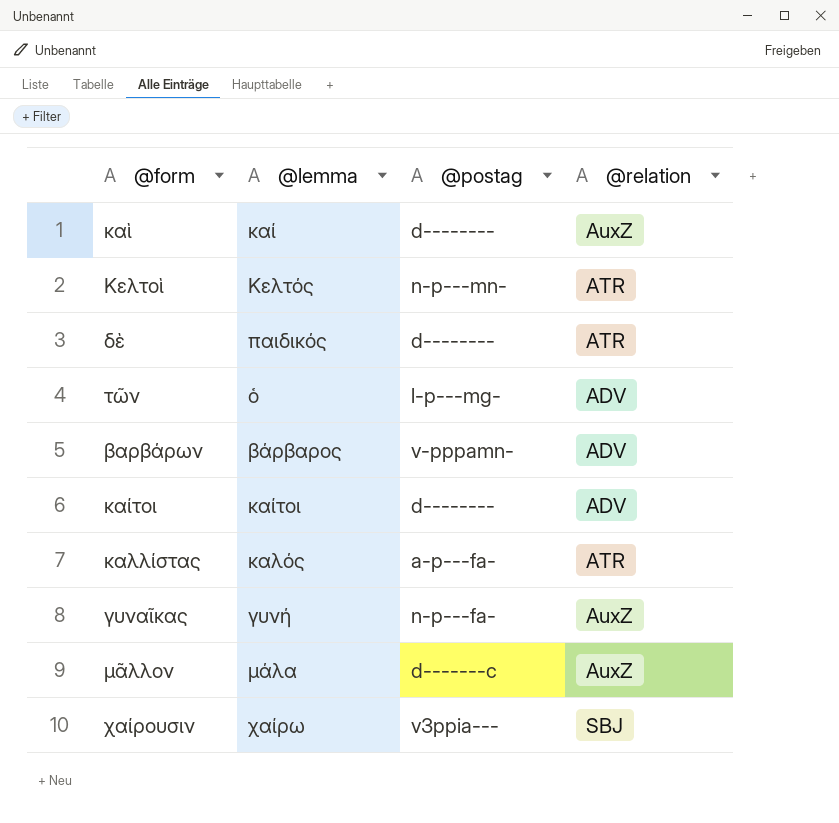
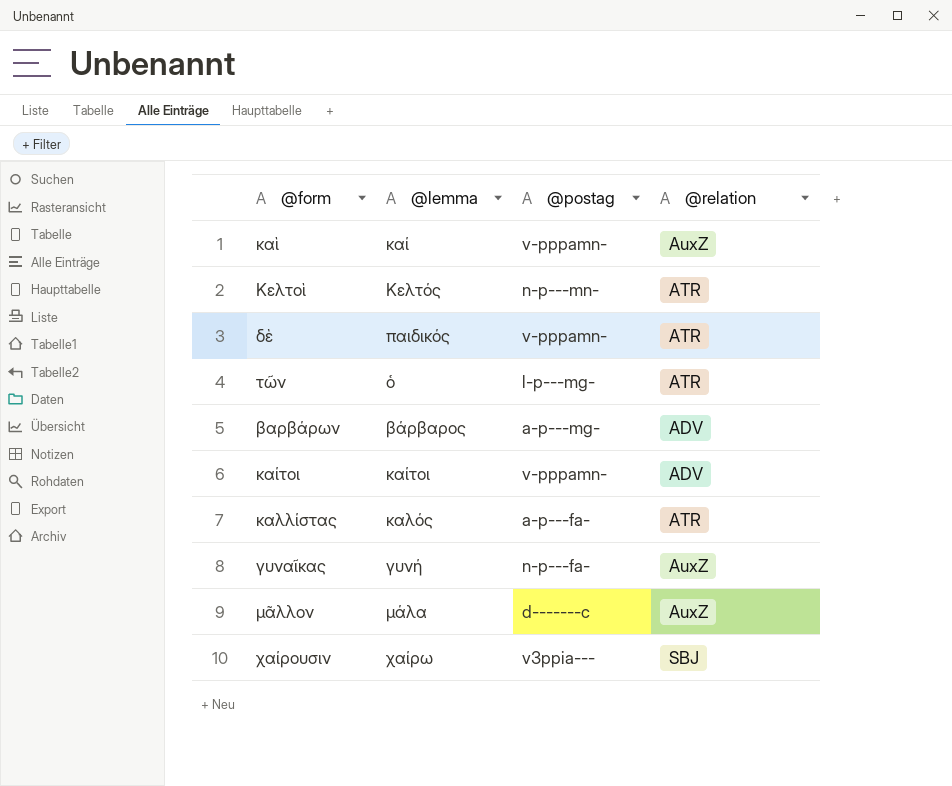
καὶ | @postag: d-------- -> v-pppamn-
δὲ | @postag: d-------- -> v-pppamn-
τῶν | @relation: ADV -> ATR
βαρβάρων | @postag: v-pppamn- -> a-p---mg-
καίτοι | @postag: d-------- -> v-pppamn-

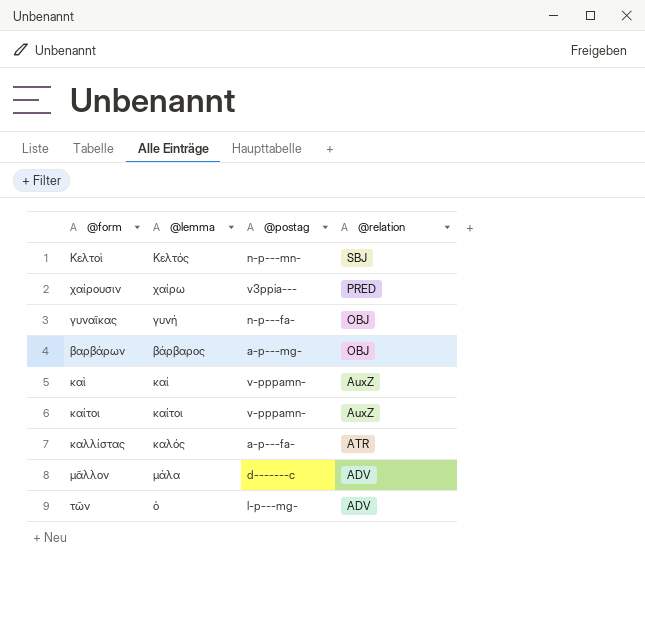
row order: none -> @relation descending
row δὲ: παιδικός | v-pppamn- | ATR -> none
Κελτοὶ | @relation: ATR -> SBJ
χαίρουσιν | @relation: SBJ -> PRED
γυναῖκας | @relation: AuxZ -> OBJ
βαρβάρων | @relation: ADV -> OBJ
καίτοι | @relation: ADV -> AuxZ
μᾶλλον | @relation: AuxZ -> ADV
τῶν | @relation: ATR -> ADV

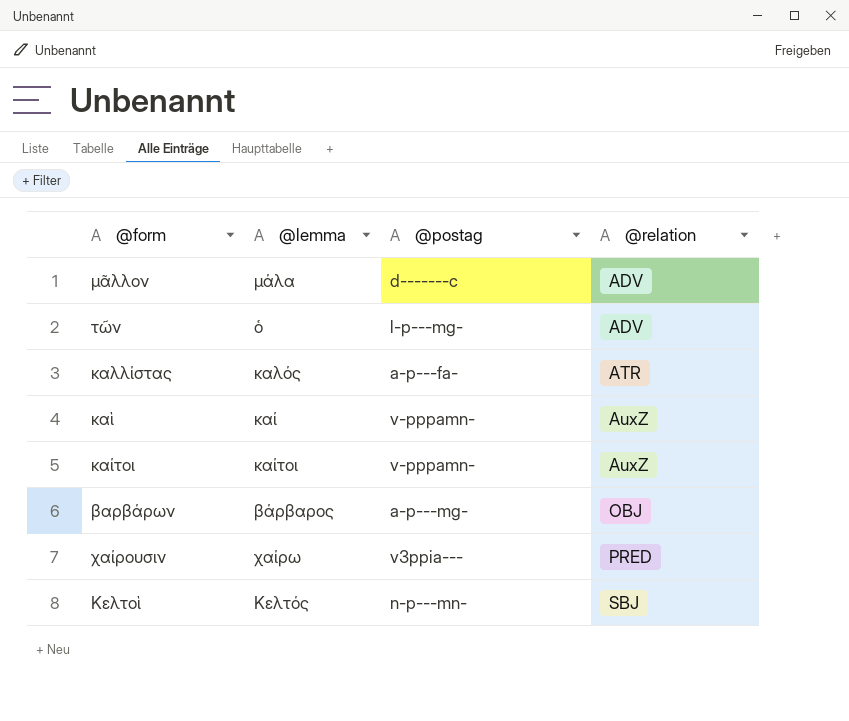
row order: @relation descending -> @relation ascending
row γυναῖκας: γυνή | n-p---fa- | OBJ -> none

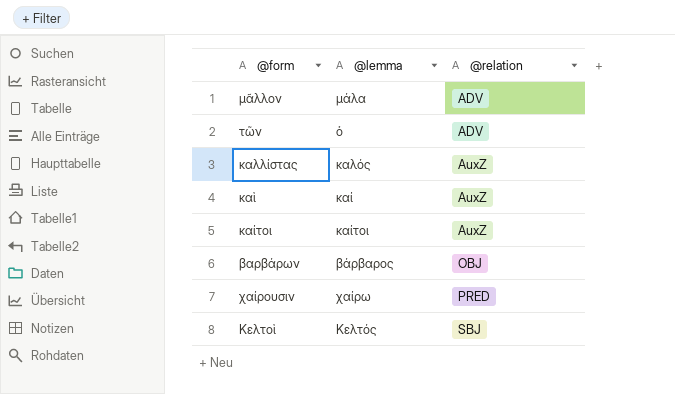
column @postag | position: 3 -> none
καλλίστας | @relation: ATR -> AuxZ

